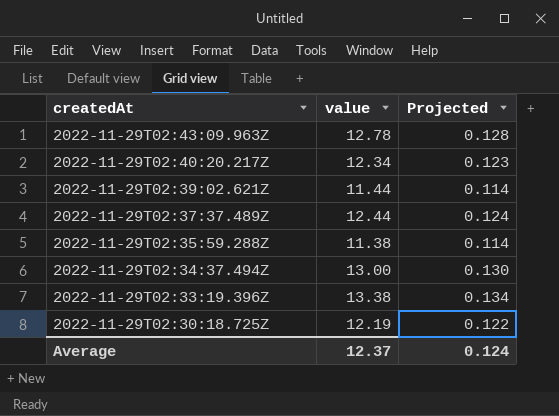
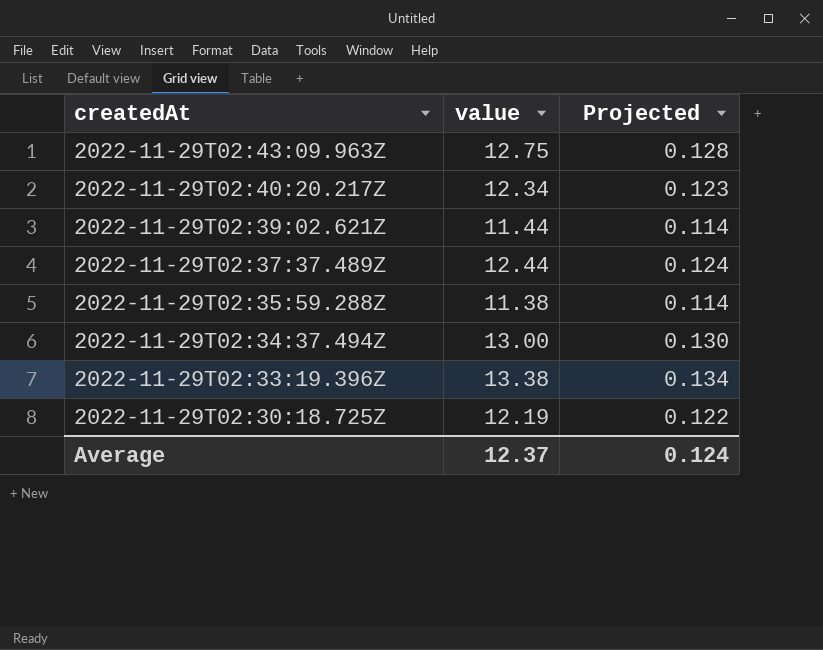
2022-11-29T02:43:09.963Z | value: 12.78 -> 12.75

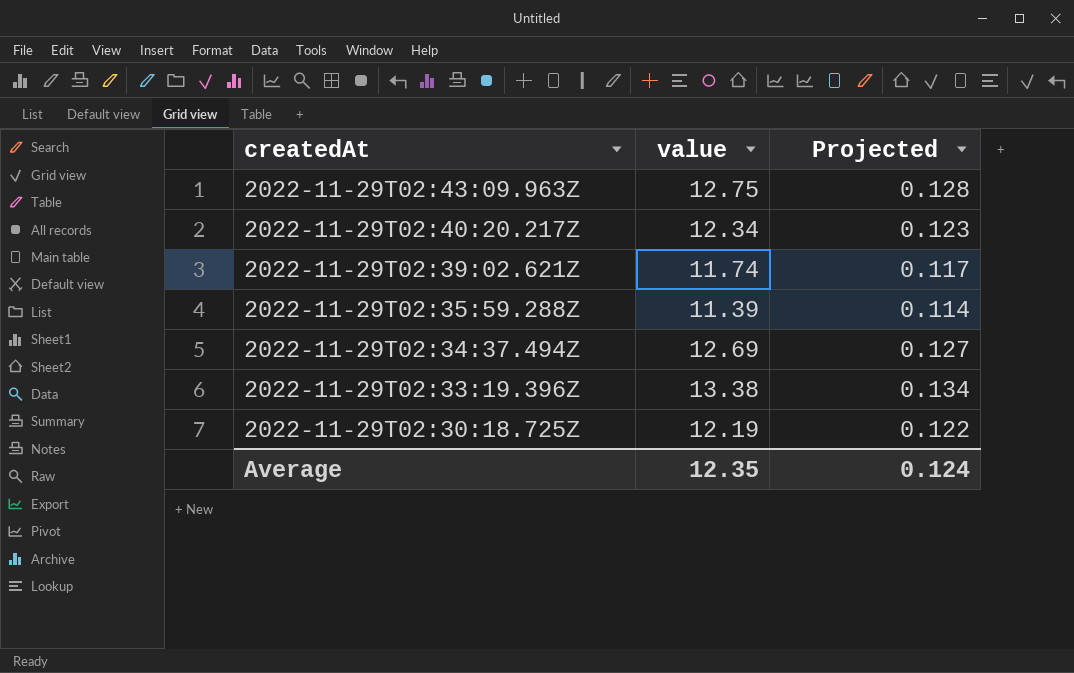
row 2022-11-29T02:37:37.489Z: 12.44 | 0.124 -> none
2022-11-29T02:39:02.621Z | value: 11.44 -> 11.74
2022-11-29T02:39:02.621Z | Projected: 0.114 -> 0.117
2022-11-29T02:35:59.288Z | value: 11.38 -> 11.39
2022-11-29T02:34:37.494Z | value: 13.00 -> 12.69
2022-11-29T02:34:37.494Z | Projected: 0.130 -> 0.127
Average | value: 12.37 -> 12.35

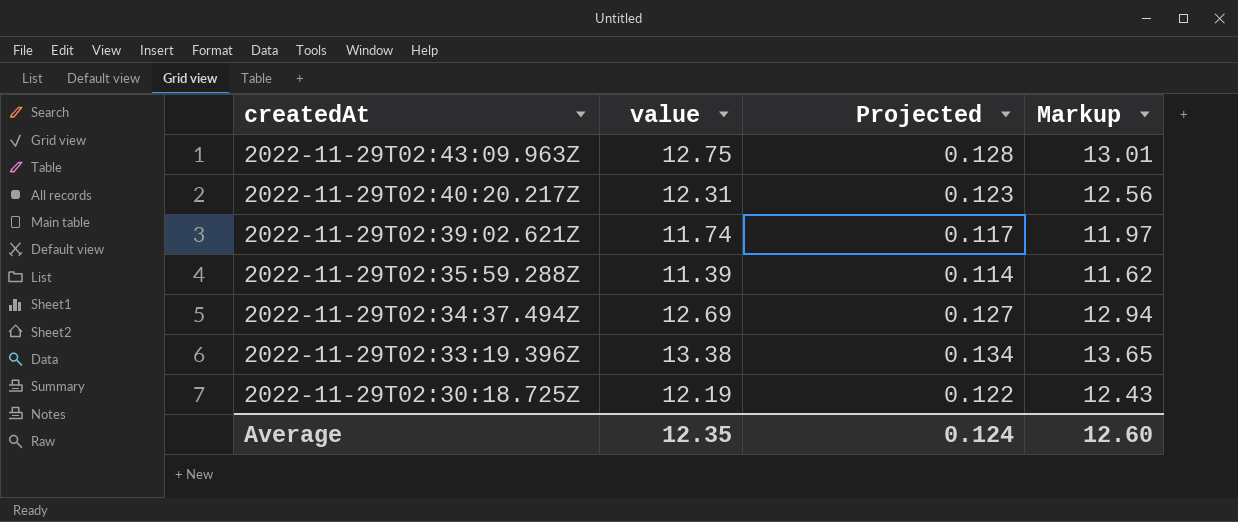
column Markup | formula: none -> [value] * 1.02
2022-11-29T02:40:20.217Z | value: 12.34 -> 12.31

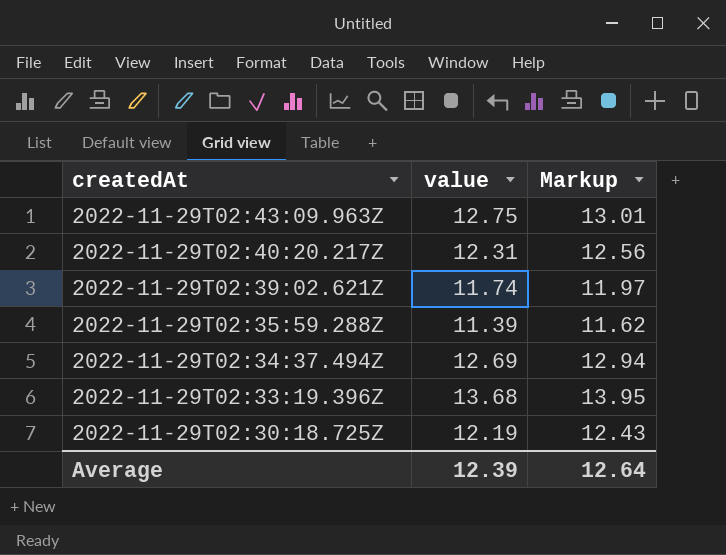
column Projected | formula: [value] * 0.01 -> none
2022-11-29T02:33:19.396Z | value: 13.38 -> 13.68
2022-11-29T02:33:19.396Z | Markup: 13.65 -> 13.95
Average | value: 12.35 -> 12.39
Average | Markup: 12.60 -> 12.64

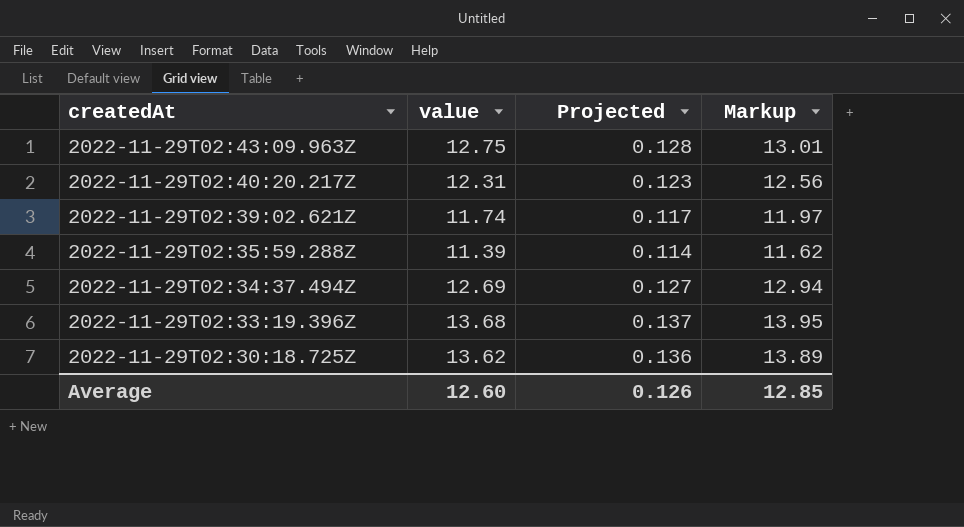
column Projected | formula: none -> [value] * 0.01
2022-11-29T02:30:18.725Z | value: 12.19 -> 13.62
2022-11-29T02:30:18.725Z | Markup: 12.43 -> 13.89
Average | value: 12.39 -> 12.60
Average | Markup: 12.64 -> 12.85

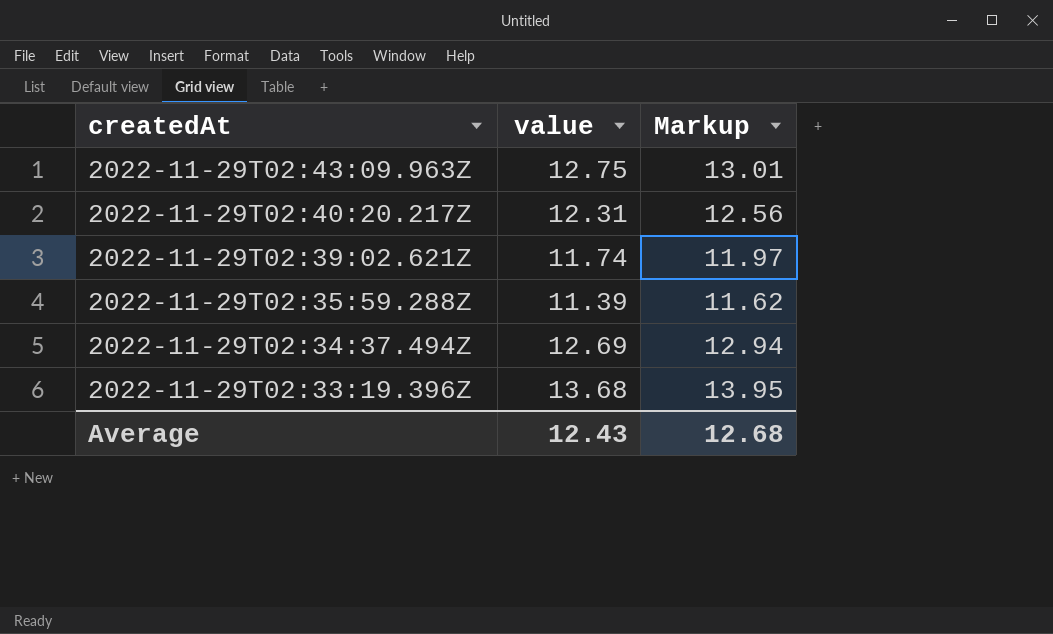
column Projected | formula: [value] * 0.01 -> none
row 2022-11-29T02:30:18.725Z: 13.62 | 0.136 | 13.89 -> none
Average | value: 12.60 -> 12.43
Average | Markup: 12.85 -> 12.68

